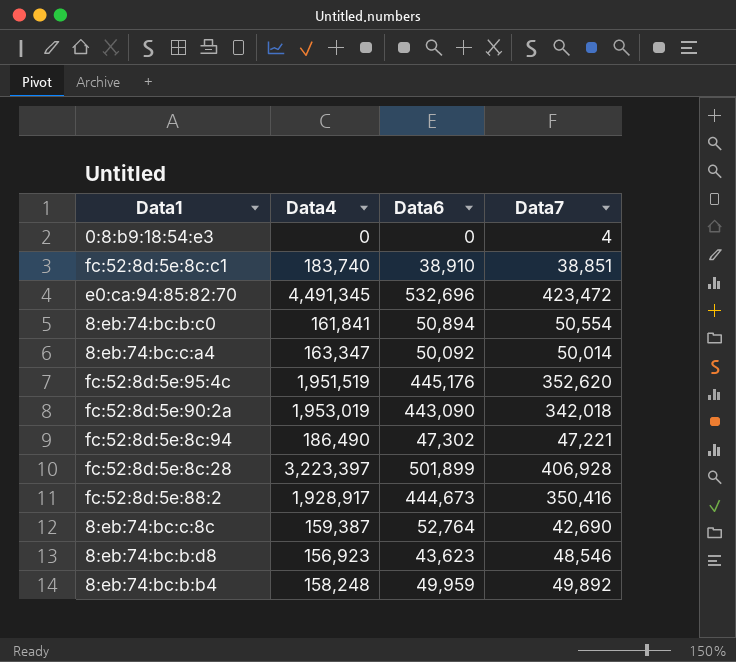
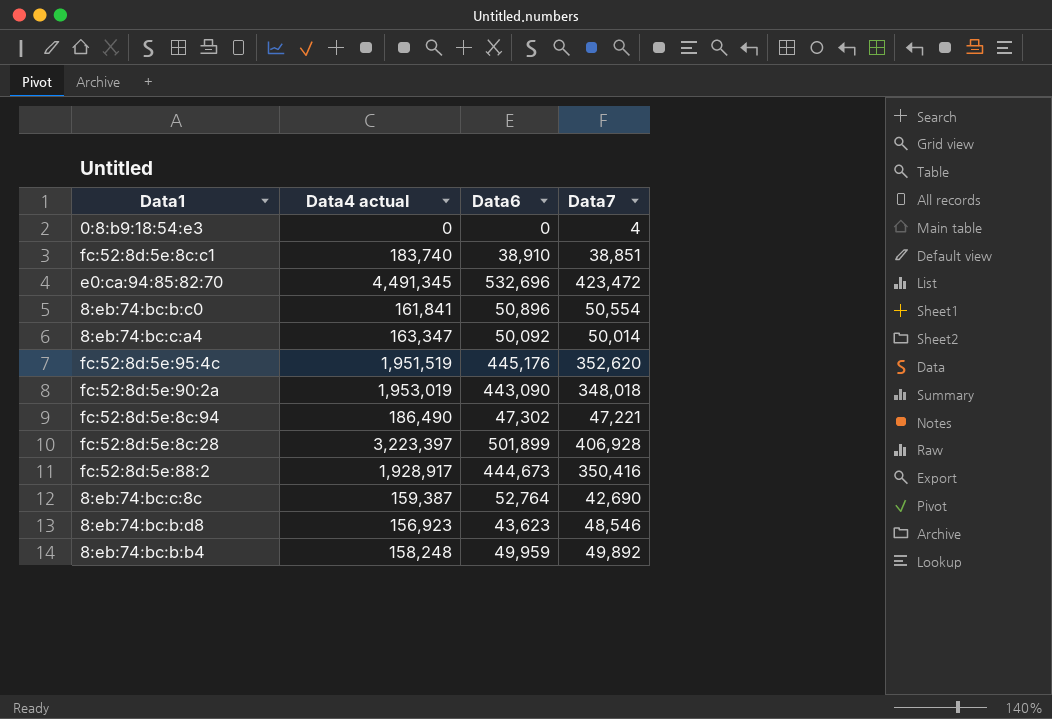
column name: Data4 -> Data4 actual
8:eb:74:bc:b:c0 | Data6: 50,894 -> 50,896
fc:52:8d:5e:90:2a | Data7: 342,018 -> 348,018

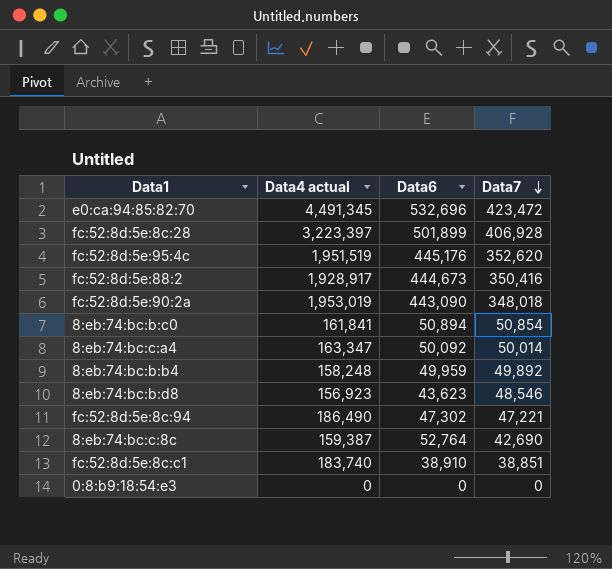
row order: none -> Data7 descending
8:eb:74:bc:b:c0 | Data6: 50,896 -> 50,894
8:eb:74:bc:b:c0 | Data7: 50,554 -> 50,854
0:8:b9:18:54:e3 | Data7: 4 -> 0

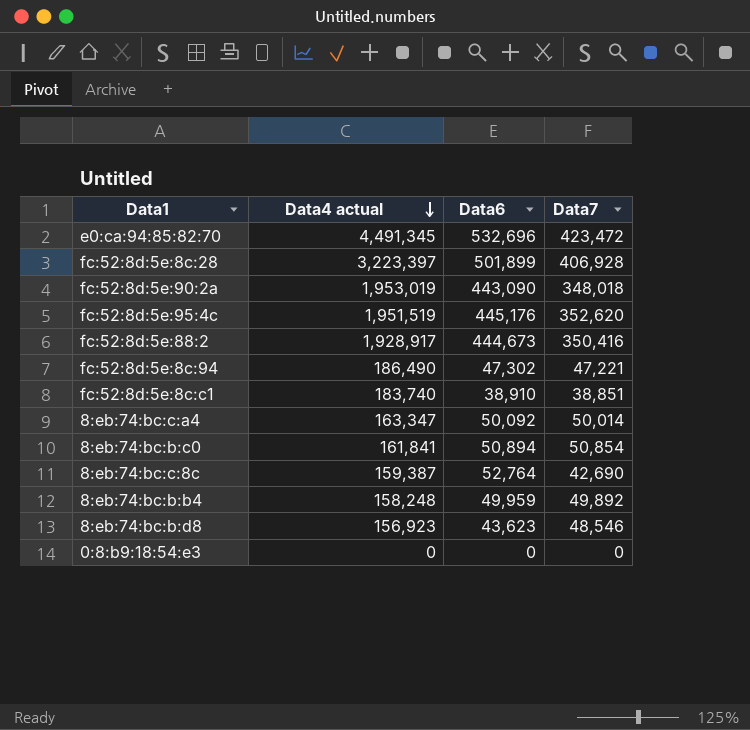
row order: Data7 descending -> Data4 actual descending

